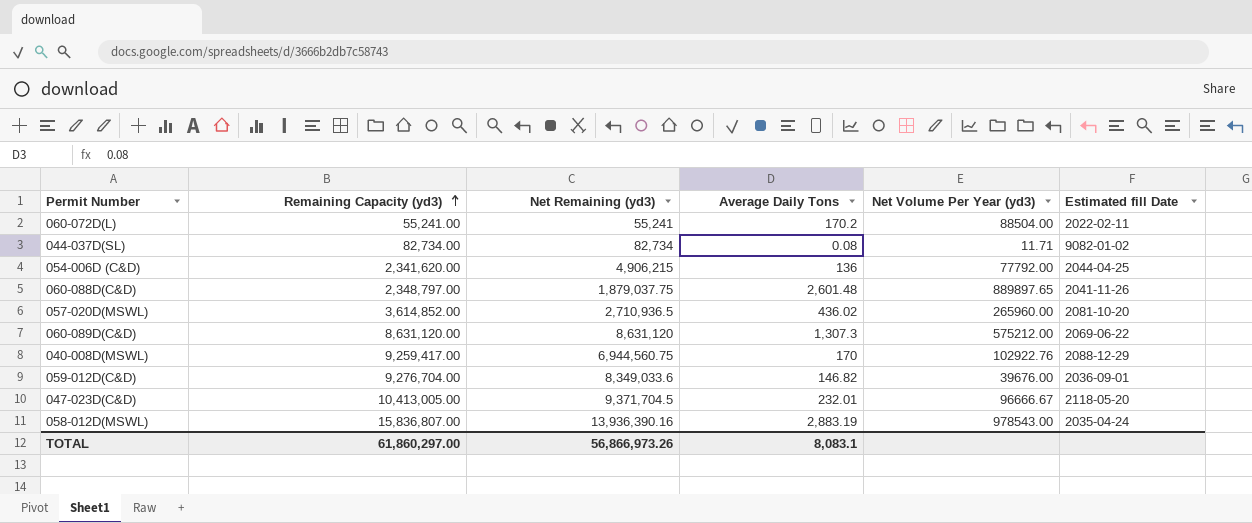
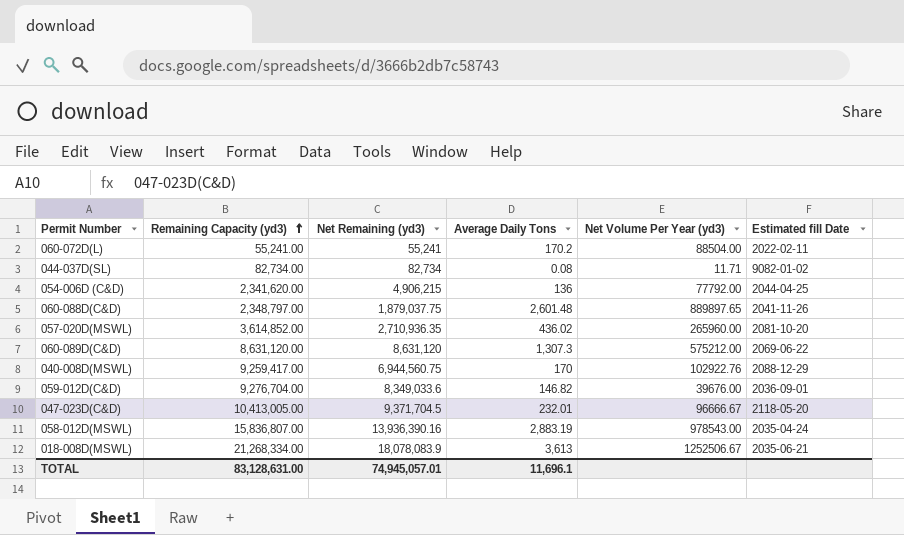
057-020D(MSWL) | Net Remaining (yd3): 2,710,936.5 -> 2,710,936.35
row 018-008D(MSWL): none -> 21,268,334.00 | 18,078,083.9 | 3,613 | 1252506.67 | 2035-06-21
TOTAL | Remaining Capacity (yd3): 61,860,297.00 -> 83,128,631.00
TOTAL | Net Remaining (yd3): 56,866,973.26 -> 74,945,057.01
TOTAL | Average Daily Tons: 8,083.1 -> 11,696.1

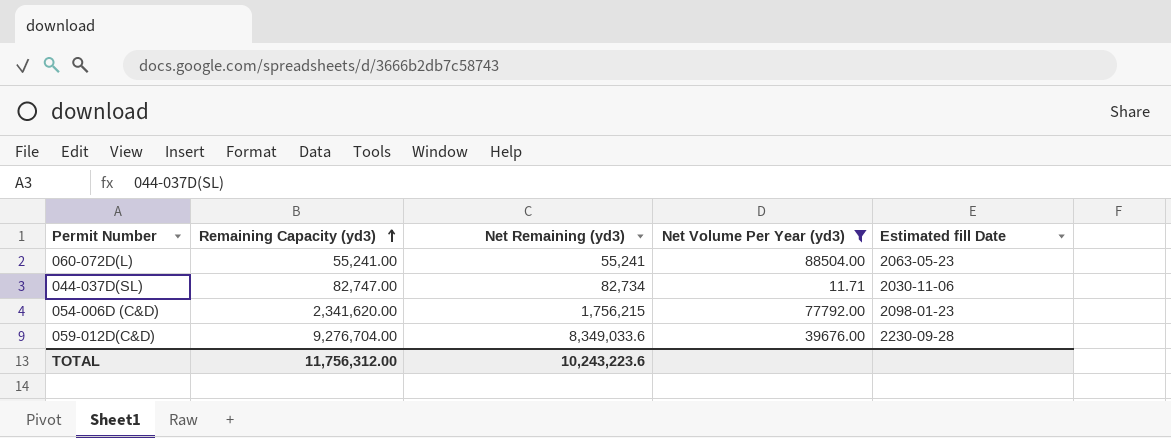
filter: none -> Net Volume Per Year (yd3) <= 88504.00
column Average Daily Tons | position: 4 -> none
060-072D(L) | Estimated fill Date: 2022-02-11 -> 2063-05-23
044-037D(SL) | Remaining Capacity (yd3): 82,734.00 -> 82,747.00
044-037D(SL) | Estimated fill Date: 9082-01-02 -> 2030-11-06
054-006D (C&D) | Net Remaining (yd3): 4,906,215 -> 1,756,215
054-006D (C&D) | Estimated fill Date: 2044-04-25 -> 2098-01-23
059-012D(C&D) | Estimated fill Date: 2036-09-01 -> 2230-09-28
TOTAL | Remaining Capacity (yd3): 83,128,631.00 -> 11,756,312.00
TOTAL | Net Remaining (yd3): 74,945,057.01 -> 10,243,223.6

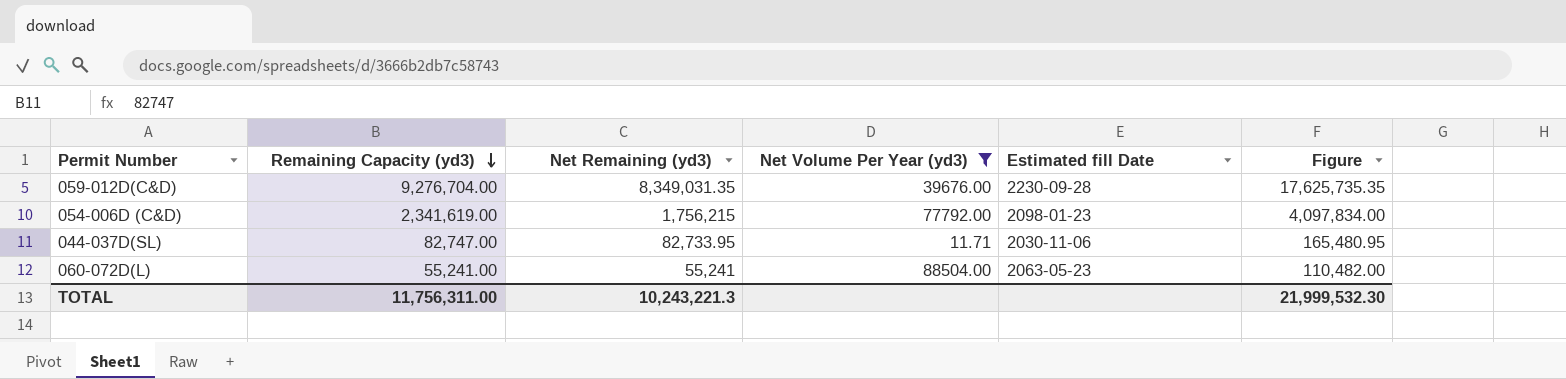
row order: Remaining Capacity (yd3) ascending -> Remaining Capacity (yd3) descending
column Figure | formula: none -> [Remaining Capacity (yd3)] + [Net Remaining (yd3)]
059-012D(C&D) | Net Remaining (yd3): 8,349,033.6 -> 8,349,031.35
054-006D (C&D) | Remaining Capacity (yd3): 2,341,620.00 -> 2,341,619.00
044-037D(SL) | Net Remaining (yd3): 82,734 -> 82,733.95
TOTAL | Remaining Capacity (yd3): 11,756,312.00 -> 11,756,311.00
TOTAL | Net Remaining (yd3): 10,243,223.6 -> 10,243,221.3

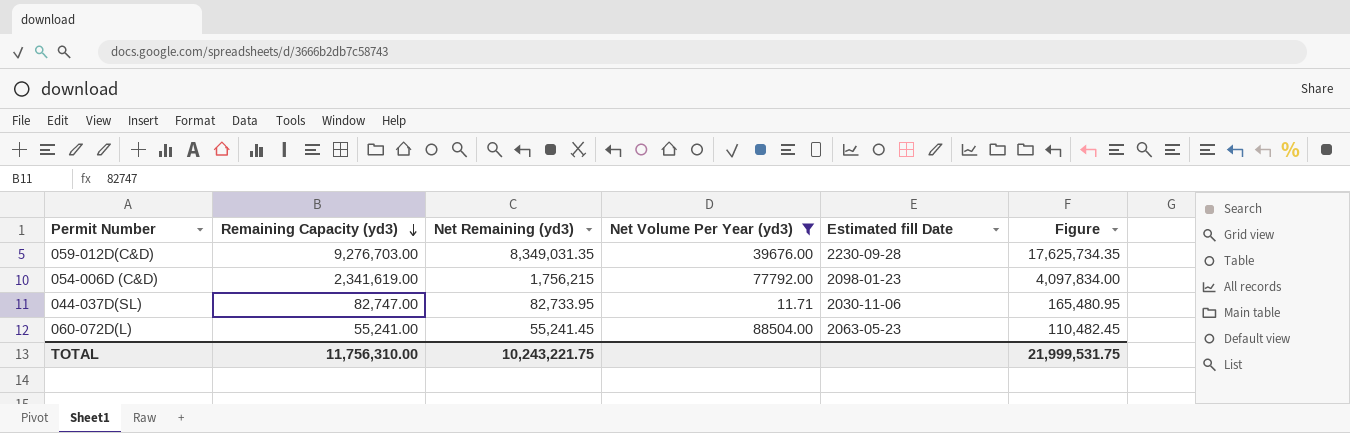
059-012D(C&D) | Remaining Capacity (yd3): 9,276,704.00 -> 9,276,703.00
059-012D(C&D) | Figure: 17,625,735.35 -> 17,625,734.35
060-072D(L) | Net Remaining (yd3): 55,241 -> 55,241.45
060-072D(L) | Figure: 110,482.00 -> 110,482.45
TOTAL | Remaining Capacity (yd3): 11,756,311.00 -> 11,756,310.00
TOTAL | Net Remaining (yd3): 10,243,221.3 -> 10,243,221.75
TOTAL | Figure: 21,999,532.30 -> 21,999,531.75

